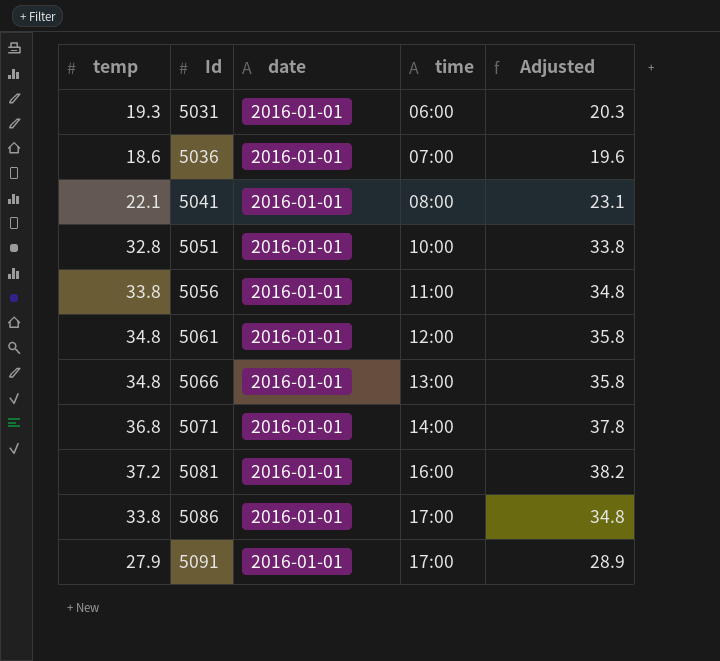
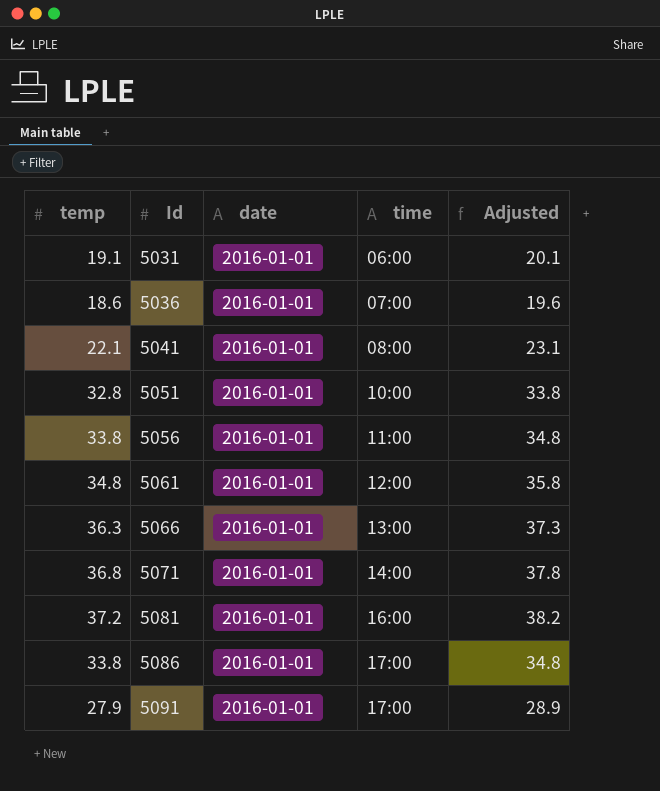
5031 | temp: 19.3 -> 19.1
5031 | Adjusted: 20.3 -> 20.1
5066 | temp: 34.8 -> 36.3
5066 | Adjusted: 35.8 -> 37.3

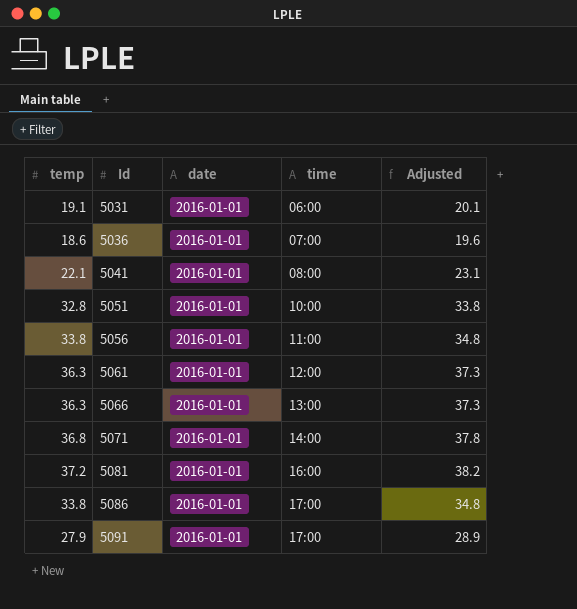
5061 | temp: 34.8 -> 36.3
5061 | Adjusted: 35.8 -> 37.3

